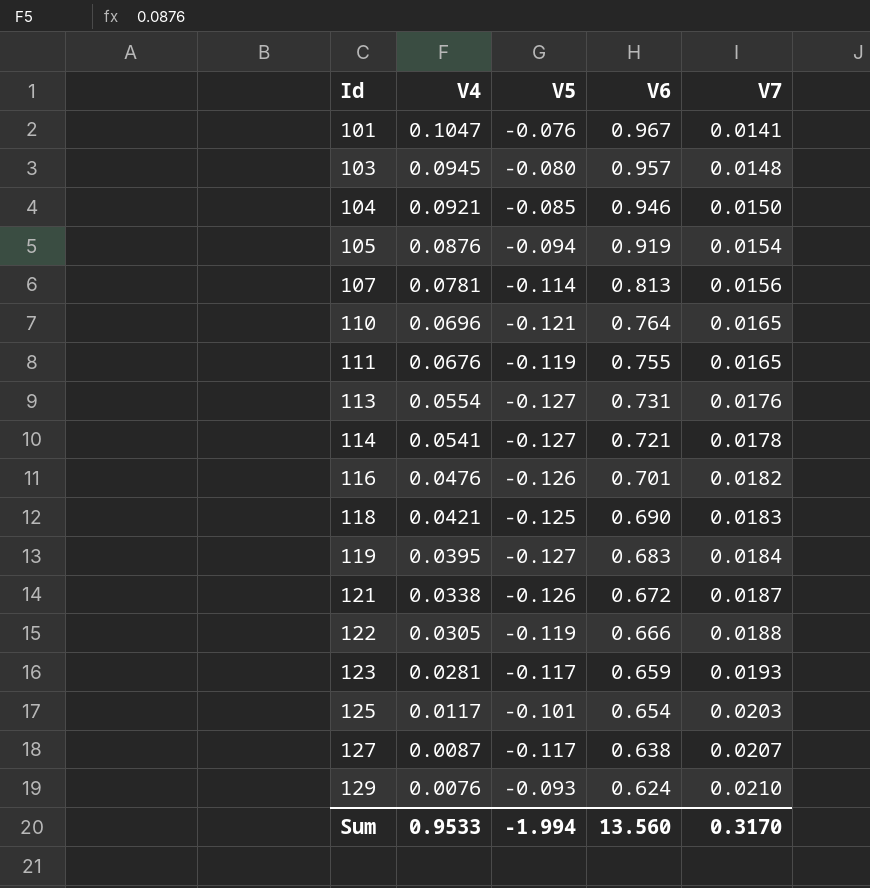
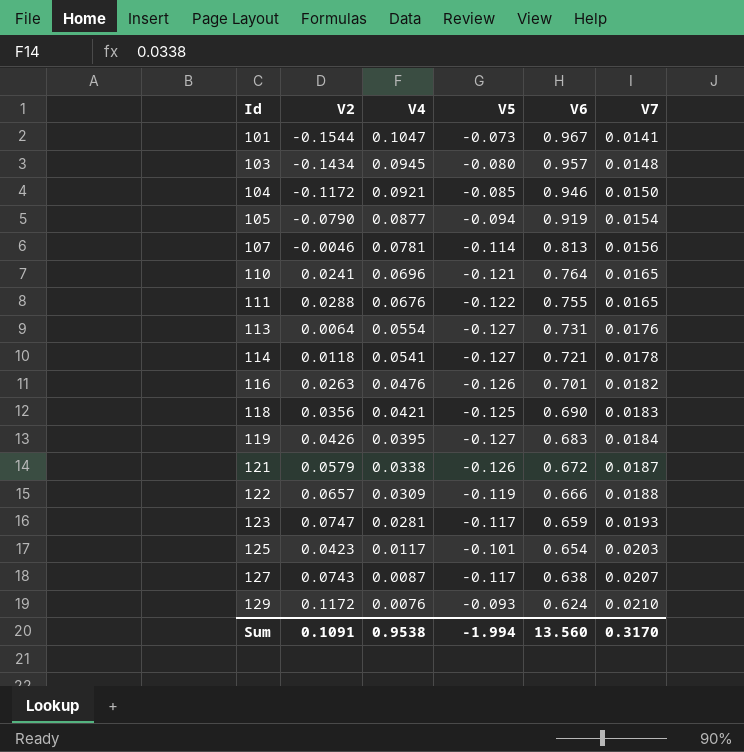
column V2 | position: none -> 2
101 | V5: -0.076 -> -0.073
105 | V4: 0.0876 -> 0.0877
111 | V5: -0.119 -> -0.122
122 | V4: 0.0305 -> 0.0309
Sum | V4: 0.9533 -> 0.9538

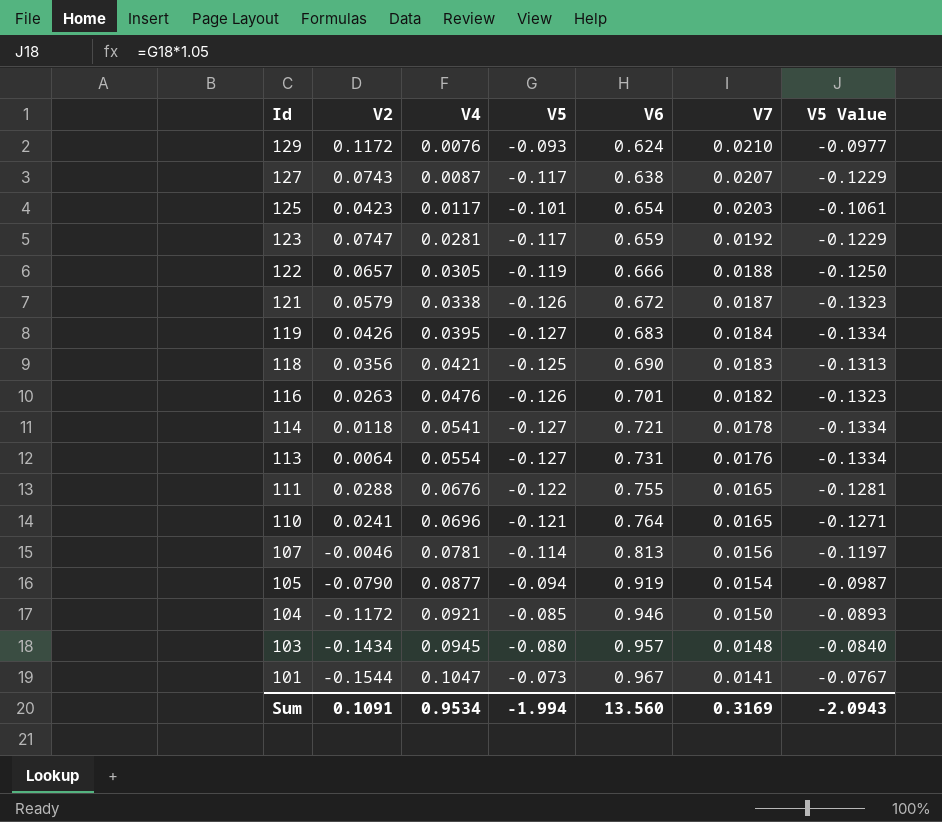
row order: Id ascending -> Id descending
column V5 Value | formula: none -> [V5] * 1.05
123 | V7: 0.0193 -> 0.0192
122 | V4: 0.0309 -> 0.0305
Sum | V4: 0.9538 -> 0.9534
Sum | V7: 0.3170 -> 0.3169

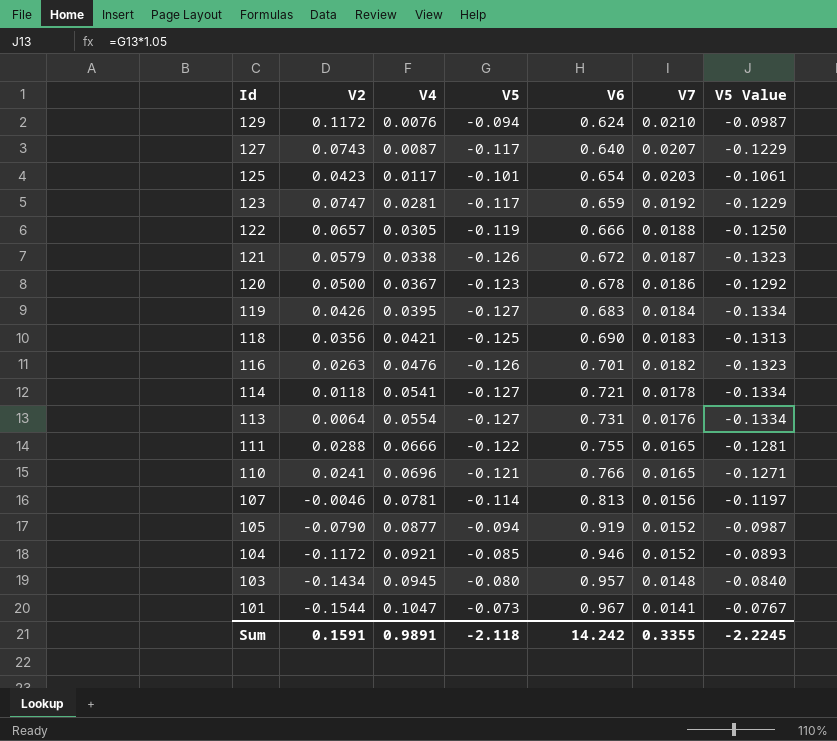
129 | V5: -0.093 -> -0.094
129 | V5 Value: -0.0977 -> -0.0987
127 | V6: 0.638 -> 0.640
row 120: none -> 0.0500 | 0.0367 | -0.123 | 0.678 | 0.0186 | -0.1292
111 | V4: 0.0676 -> 0.0666
110 | V6: 0.764 -> 0.766
105 | V7: 0.0154 -> 0.0152
104 | V7: 0.0150 -> 0.0152
Sum | V2: 0.1091 -> 0.1591
Sum | V4: 0.9534 -> 0.9891
Sum | V5: -1.994 -> -2.118
Sum | V6: 13.560 -> 14.242
Sum | V7: 0.3169 -> 0.3355
Sum | V5 Value: -2.0943 -> -2.2245

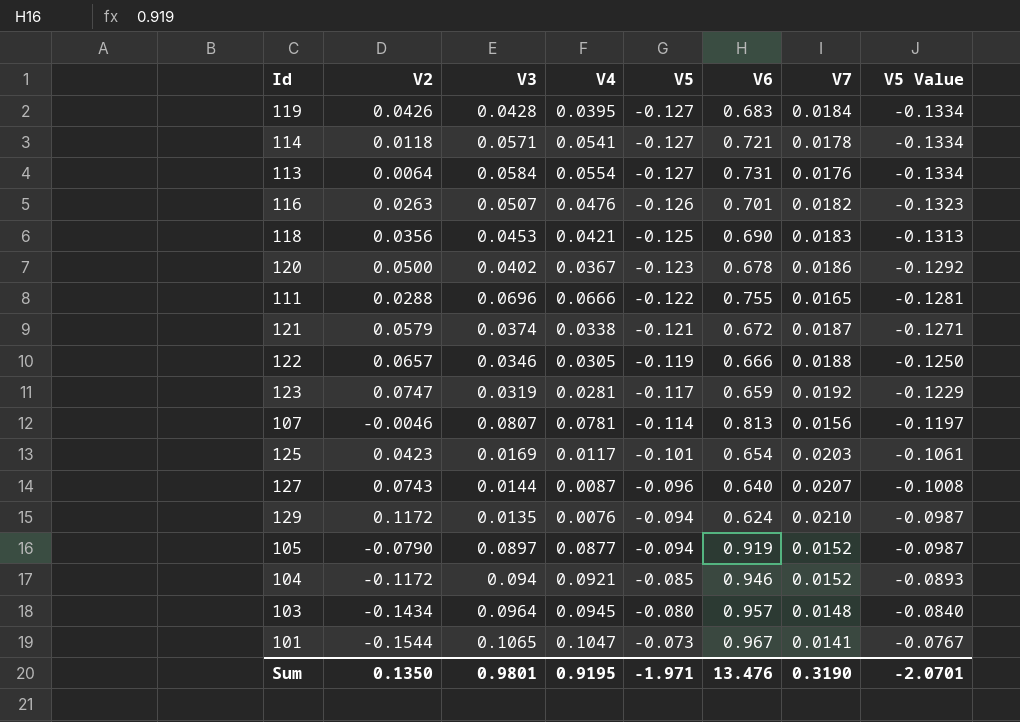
row order: Id descending -> V5 ascending
column V3 | position: none -> 3
row 110: 0.0241 | 0.0696 | -0.121 | 0.766 | 0.0165 | -0.1271 -> none
121 | V5: -0.126 -> -0.121
121 | V5 Value: -0.1323 -> -0.1271
127 | V5: -0.117 -> -0.096
127 | V5 Value: -0.1229 -> -0.1008
Sum | V2: 0.1591 -> 0.1350
Sum | V4: 0.9891 -> 0.9195
Sum | V5: -2.118 -> -1.971
Sum | V6: 14.242 -> 13.476
Sum | V7: 0.3355 -> 0.3190
Sum | V5 Value: -2.2245 -> -2.0701

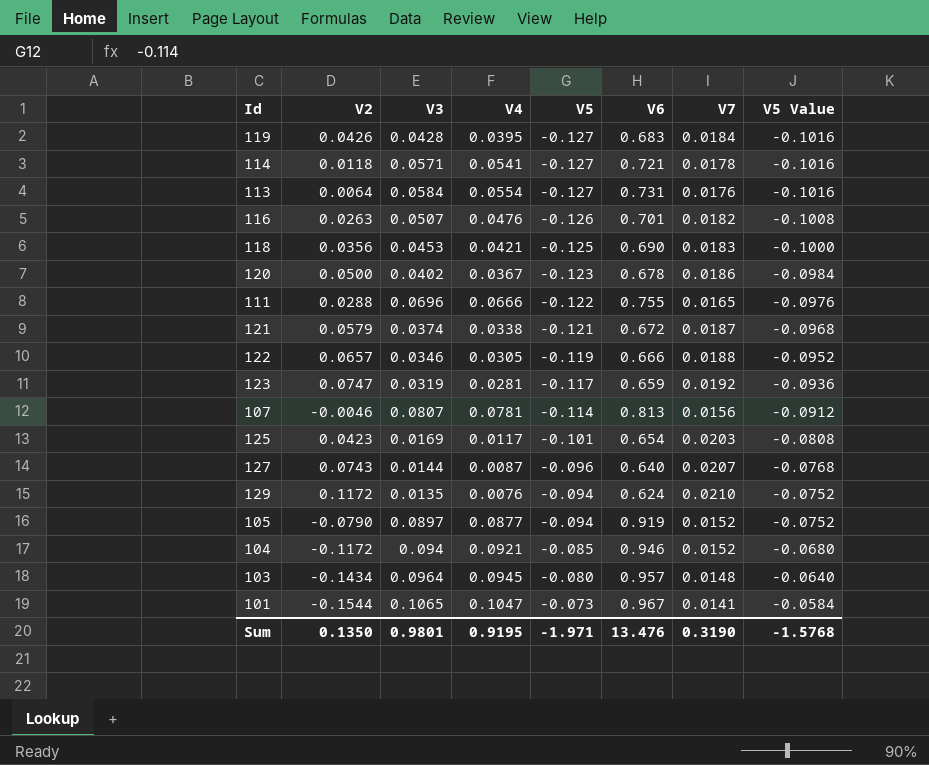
column V5 Value | formula: [V5] * 1.05 -> [V5] * 0.8
Sum | V5 Value: -2.0701 -> -1.5768

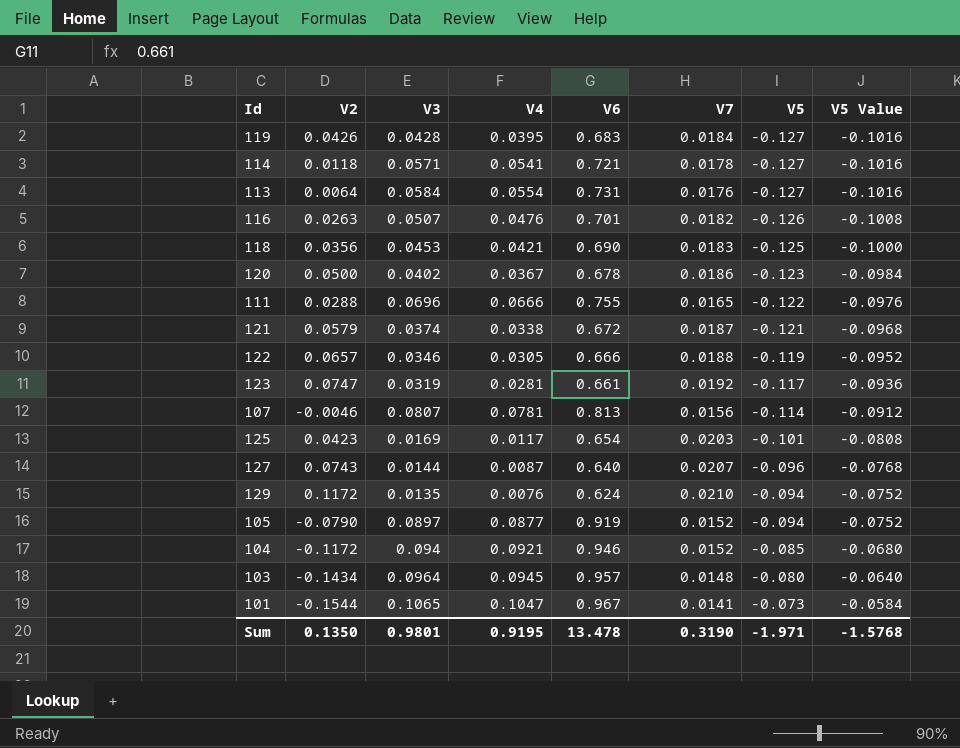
column V5 | position: 5 -> 7
123 | V6: 0.659 -> 0.661
Sum | V6: 13.476 -> 13.478

